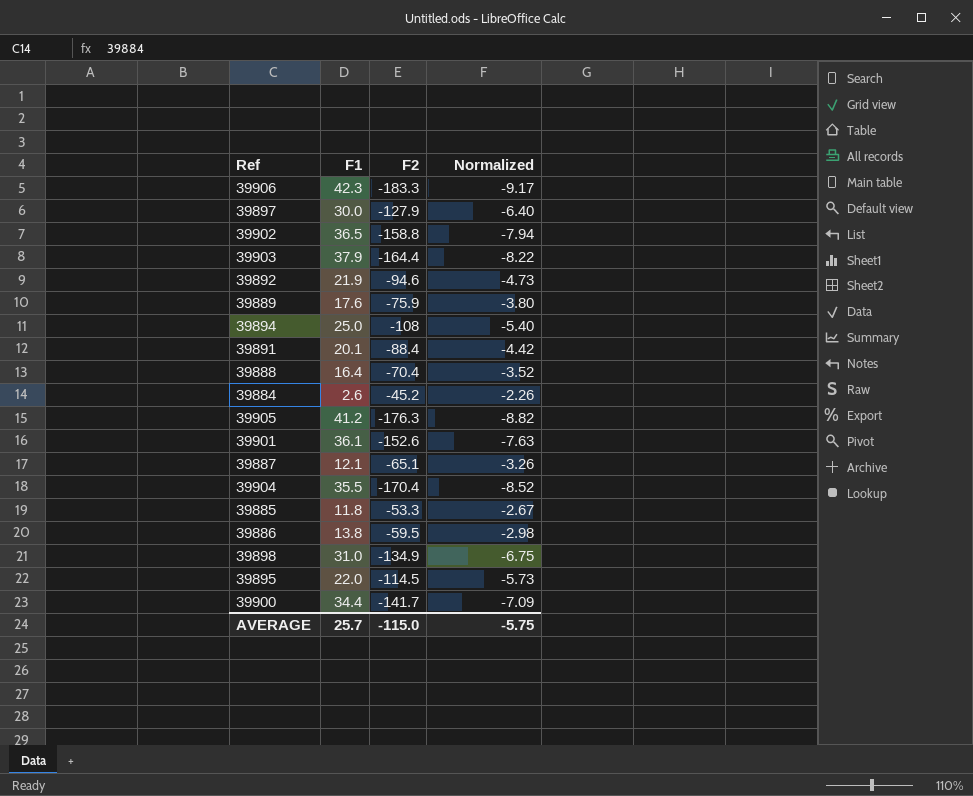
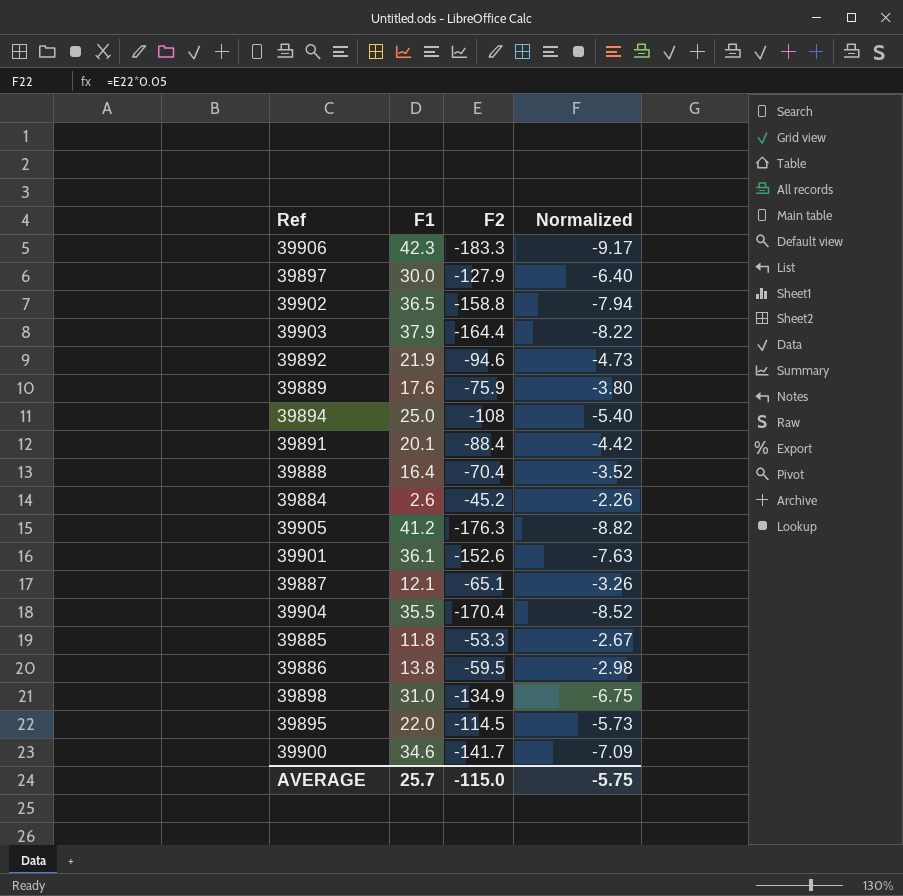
39900 | F1: 34.4 -> 34.6

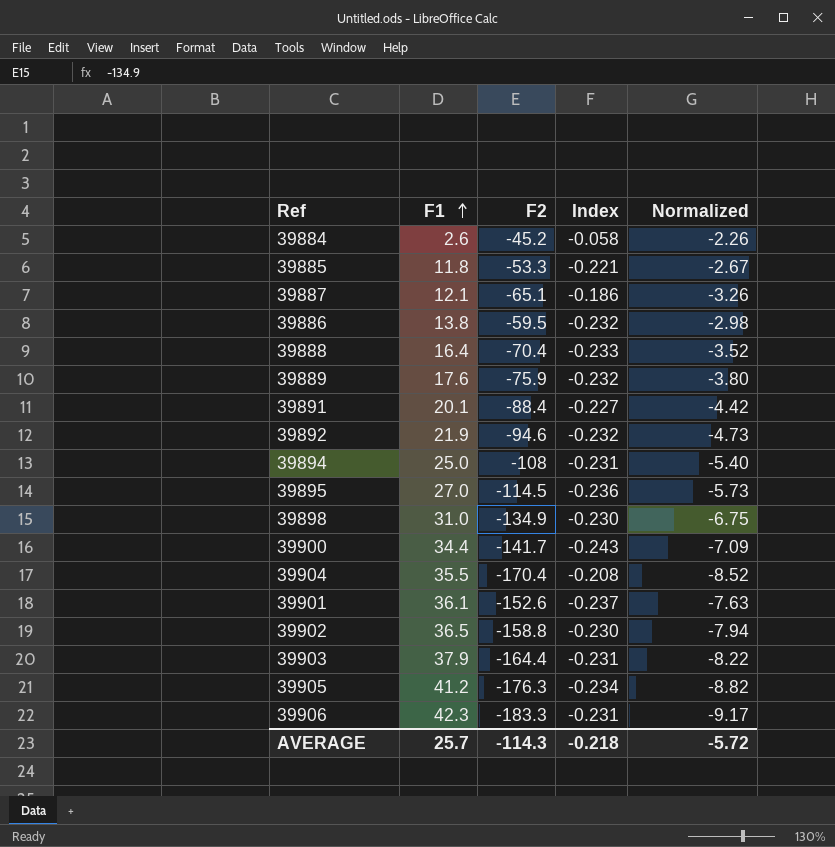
row order: none -> F1 ascending
column Index | formula: none -> [F1] / [F2]
row 39897: 30.0 | -127.9 | -6.40 -> none
39895 | F1: 22.0 -> 27.0
39900 | F1: 34.6 -> 34.4
AVERAGE | F2: -115.0 -> -114.3
AVERAGE | Normalized: -5.75 -> -5.72

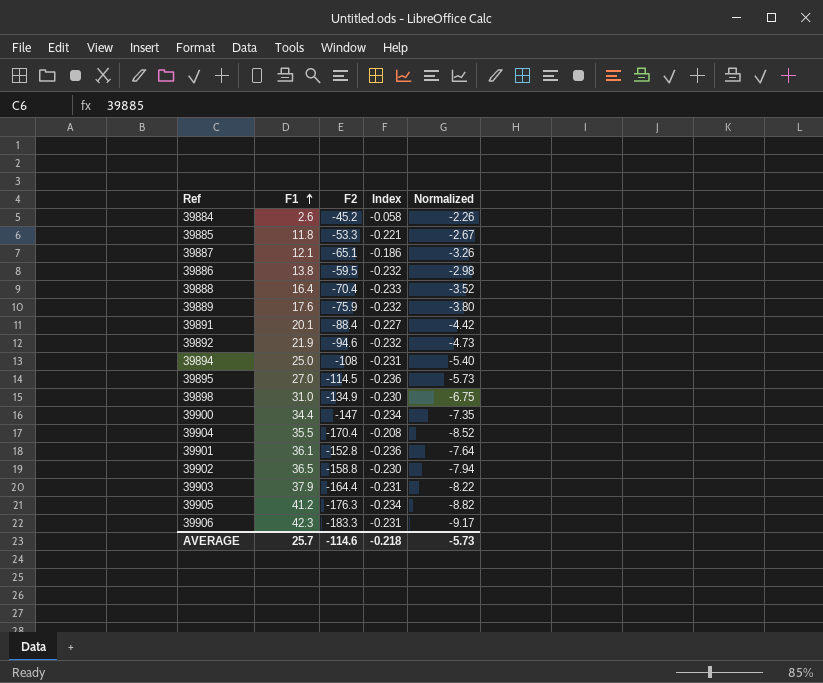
39900 | F2: -141.7 -> -147
39900 | Index: -0.243 -> -0.234
39900 | Normalized: -7.09 -> -7.35
39901 | F2: -152.6 -> -152.8
39901 | Index: -0.237 -> -0.236
39901 | Normalized: -7.63 -> -7.64
AVERAGE | F2: -114.3 -> -114.6
AVERAGE | Normalized: -5.72 -> -5.73

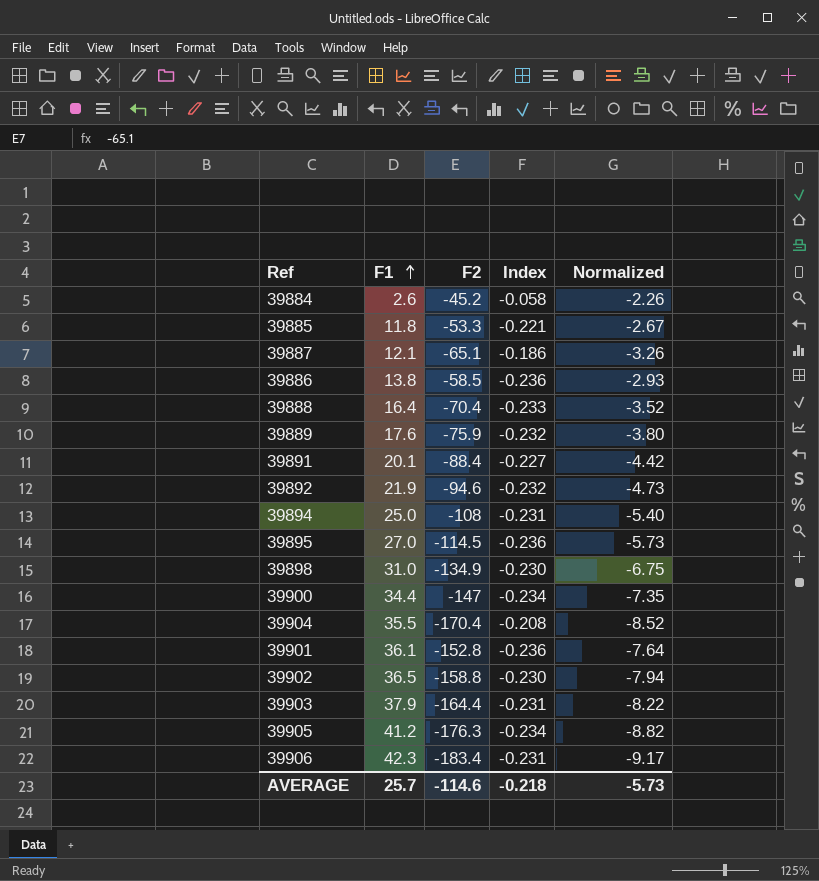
39886 | F2: -59.5 -> -58.5
39886 | Index: -0.232 -> -0.236
39886 | Normalized: -2.98 -> -2.93
39906 | F2: -183.3 -> -183.4

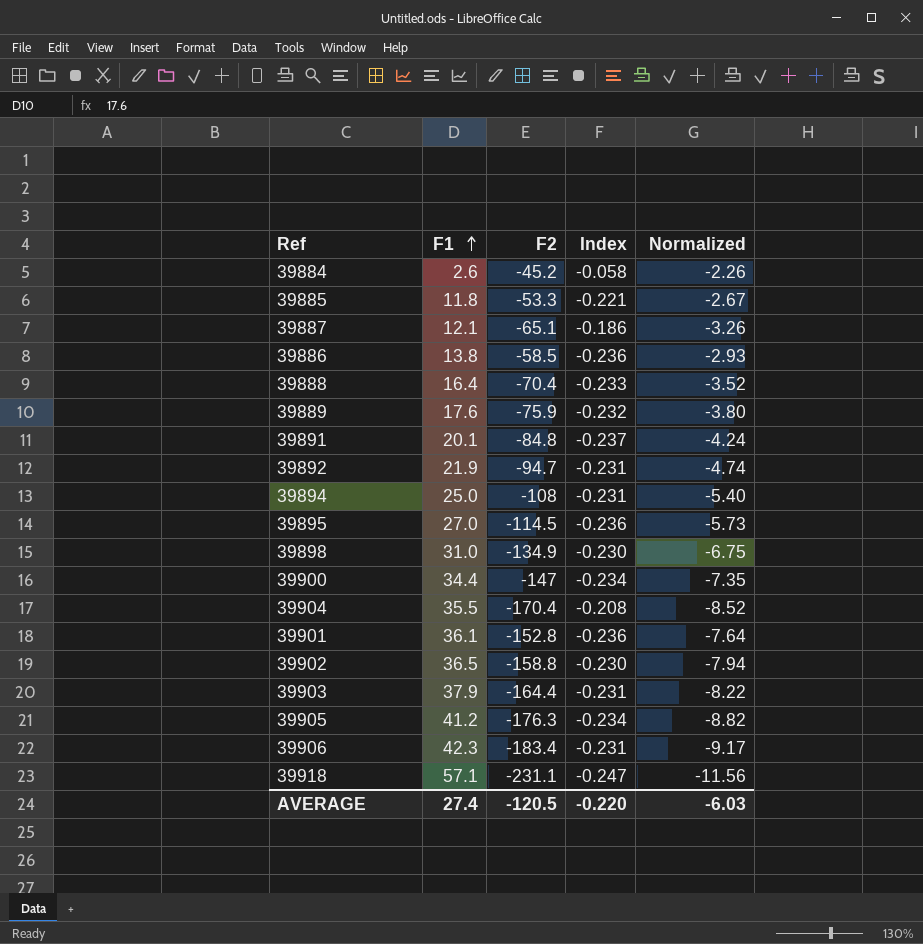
39891 | F2: -88.4 -> -84.8
39891 | Index: -0.227 -> -0.237
39891 | Normalized: -4.42 -> -4.24
39892 | F2: -94.6 -> -94.7
39892 | Index: -0.232 -> -0.231
39892 | Normalized: -4.73 -> -4.74
row 39918: none -> 57.1 | -231.1 | -0.247 | -11.56
AVERAGE | F1: 25.7 -> 27.4
AVERAGE | F2: -114.6 -> -120.5
AVERAGE | Index: -0.218 -> -0.220
AVERAGE | Normalized: -5.73 -> -6.03

